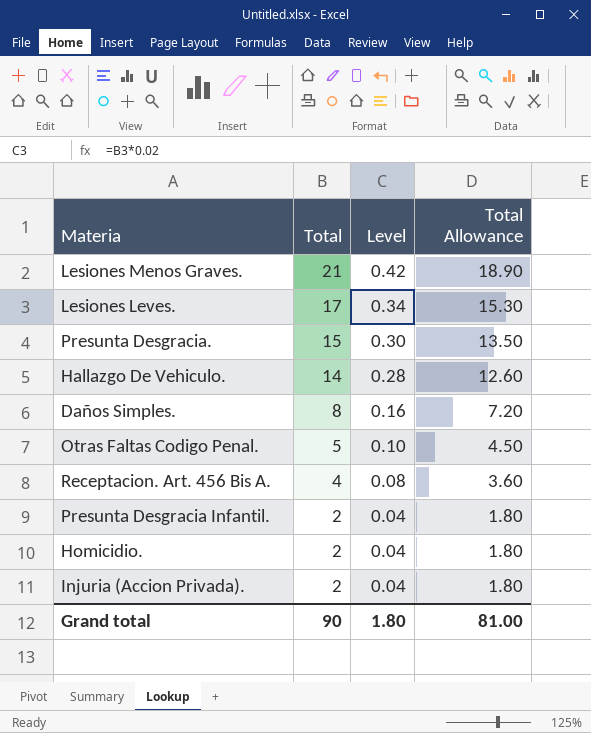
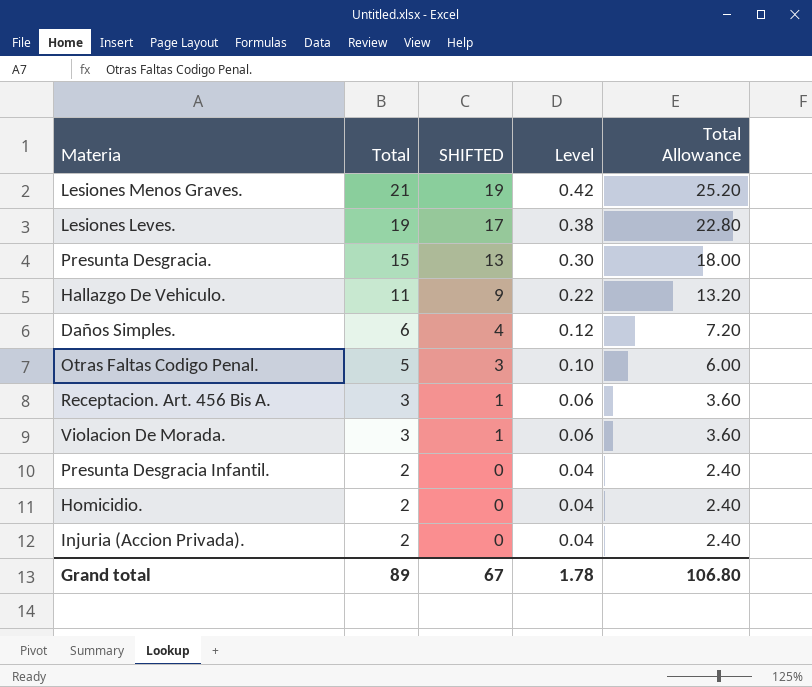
column SHIFTED | formula: none -> [Total] - 2
column Total Allowance | formula: [Total] * 0.9 -> [Total] * 1.2
Lesiones Leves. | Total: 17 -> 19
Lesiones Leves. | Level: 0.34 -> 0.38
Hallazgo De Vehiculo. | Total: 14 -> 11
Hallazgo De Vehiculo. | Level: 0.28 -> 0.22
Daños Simples. | Total: 8 -> 6
Daños Simples. | Level: 0.16 -> 0.12
Receptacion. Art. 456 Bis A. | Total: 4 -> 3
Receptacion. Art. 456 Bis A. | Level: 0.08 -> 0.06
row Violacion De Morada.: none -> 3 | 1 | 0.06 | 3.60
Grand total | Total: 90 -> 89
Grand total | Level: 1.80 -> 1.78
Grand total | Total Allowance: 81.00 -> 106.80

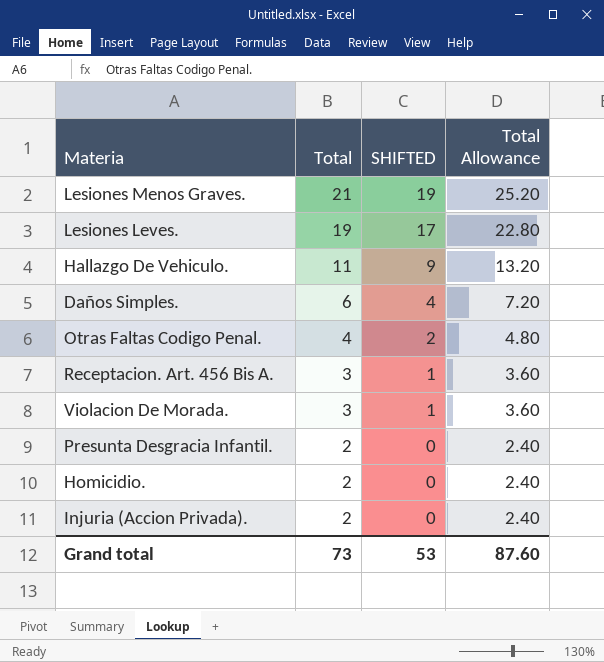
column Level | formula: [Total] * 0.02 -> none
row Presunta Desgracia.: 15 | 13 | 0.30 | 18.00 -> none
Otras Faltas Codigo Penal. | Total: 5 -> 4
Otras Faltas Codigo Penal. | SHIFTED: 3 -> 2
Otras Faltas Codigo Penal. | Total Allowance: 6.00 -> 4.80
Grand total | Total: 89 -> 73
Grand total | SHIFTED: 67 -> 53
Grand total | Total Allowance: 106.80 -> 87.60

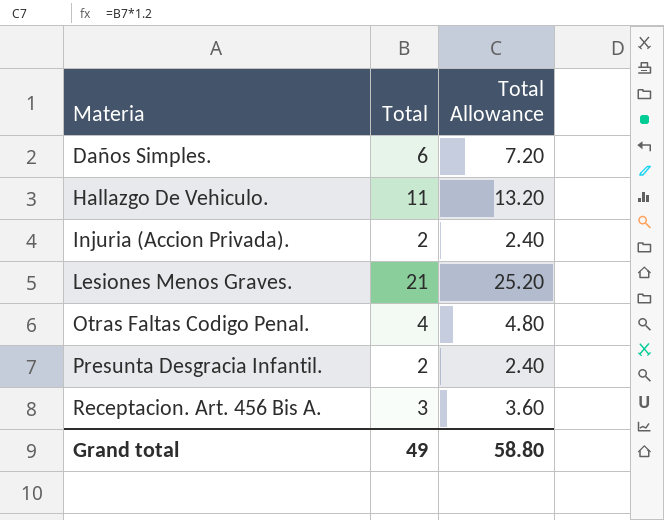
row order: Total descending -> Materia ascending
column SHIFTED | formula: [Total] - 2 -> none
row Lesiones Leves.: 19 | 17 | 22.80 -> none
row Violacion De Morada.: 3 | 1 | 3.60 -> none
row Homicidio.: 2 | 0 | 2.40 -> none
Grand total | Total: 73 -> 49
Grand total | Total Allowance: 87.60 -> 58.80

